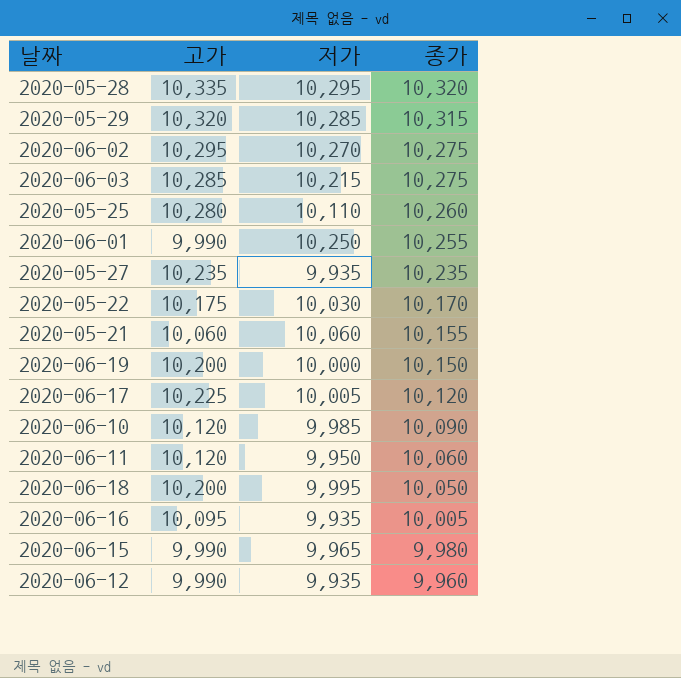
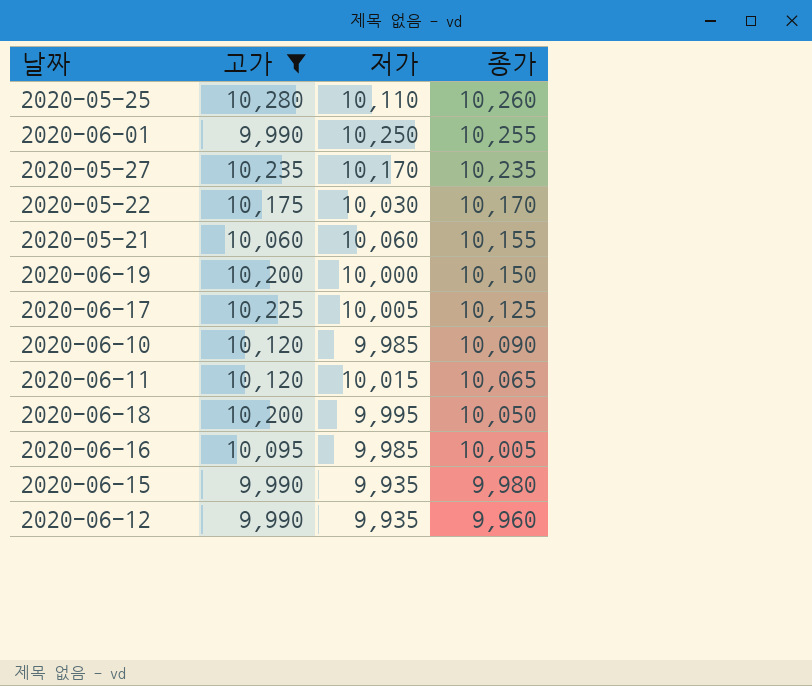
filter: none -> 고가 <= 10,280
2020-05-27 | 저가: 9,935 -> 10,170
2020-06-17 | 종가: 10,120 -> 10,125
2020-06-11 | 저가: 9,950 -> 10,015
2020-06-11 | 종가: 10,060 -> 10,065
2020-06-16 | 저가: 9,935 -> 9,985
2020-06-15 | 저가: 9,965 -> 9,935

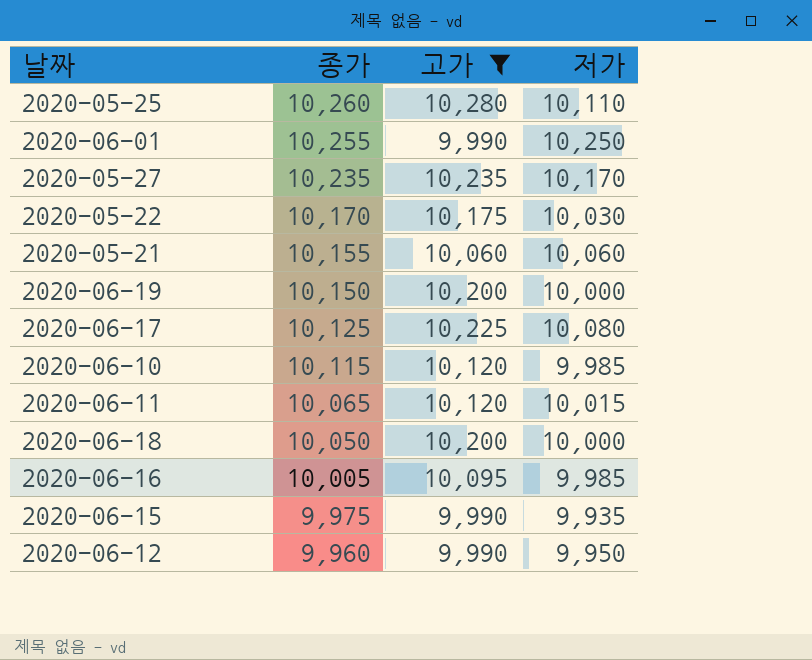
column 종가 | position: 4 -> 2
2020-06-17 | 저가: 10,005 -> 10,080
2020-06-10 | 종가: 10,090 -> 10,115
2020-06-18 | 저가: 9,995 -> 10,000
2020-06-15 | 종가: 9,980 -> 9,975
2020-06-12 | 저가: 9,935 -> 9,950

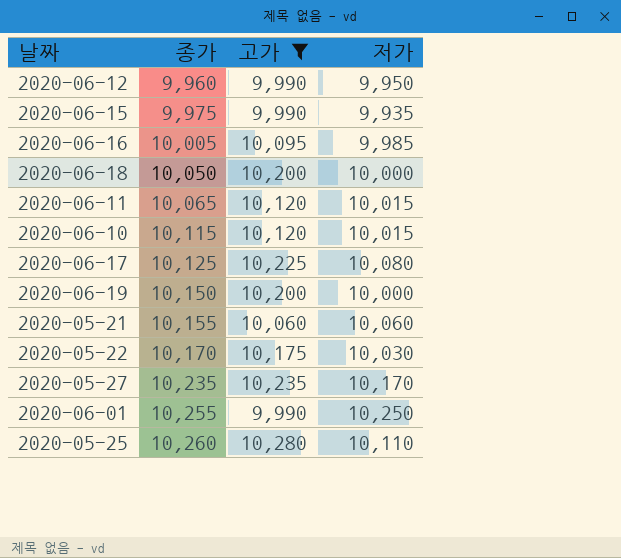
row order: 종가 descending -> 종가 ascending
2020-06-10 | 저가: 9,985 -> 10,015

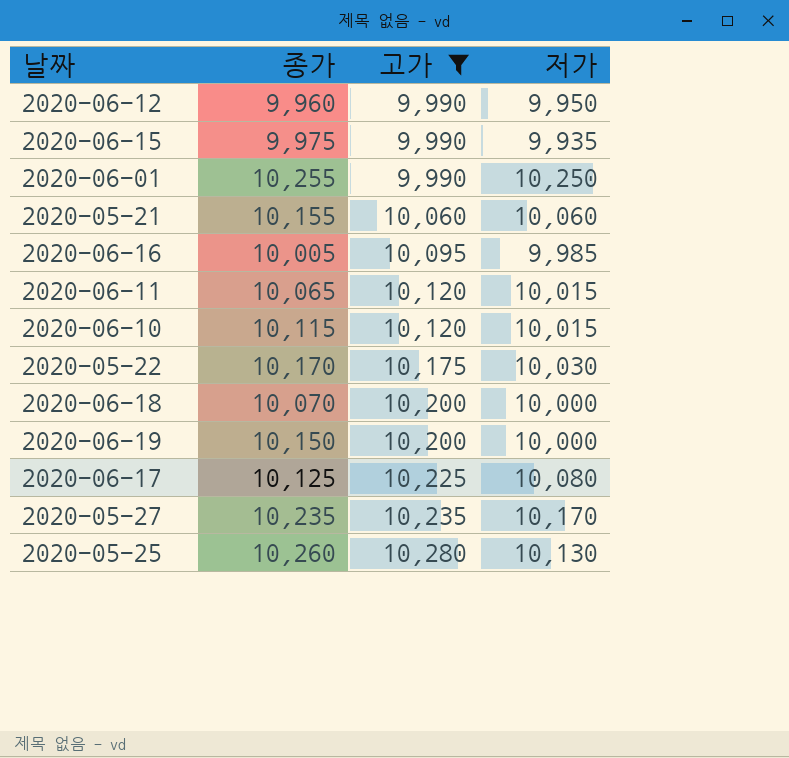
row order: 종가 ascending -> 고가 ascending
2020-06-18 | 종가: 10,050 -> 10,070
2020-05-25 | 저가: 10,110 -> 10,130

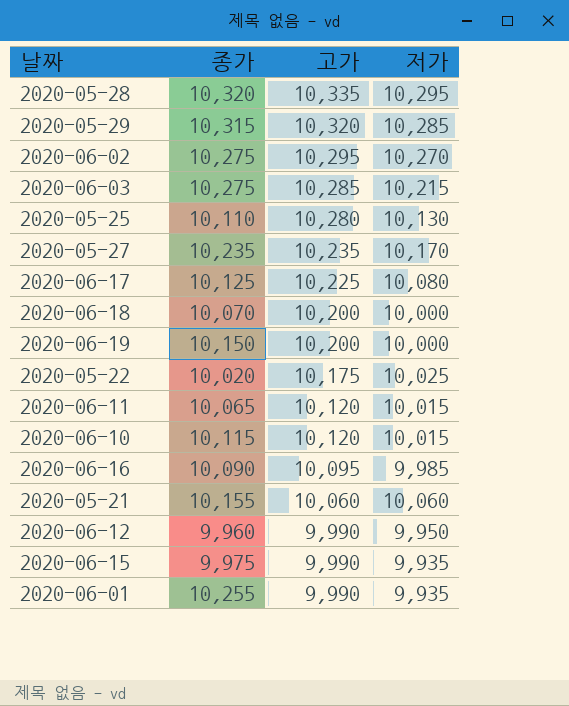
filter: 고가 <= 10,280 -> none
row order: 고가 ascending -> 고가 descending
2020-05-25 | 종가: 10,260 -> 10,110
2020-05-22 | 종가: 10,170 -> 10,020
2020-05-22 | 저가: 10,030 -> 10,025
2020-06-16 | 종가: 10,005 -> 10,090
2020-06-01 | 저가: 10,250 -> 9,935

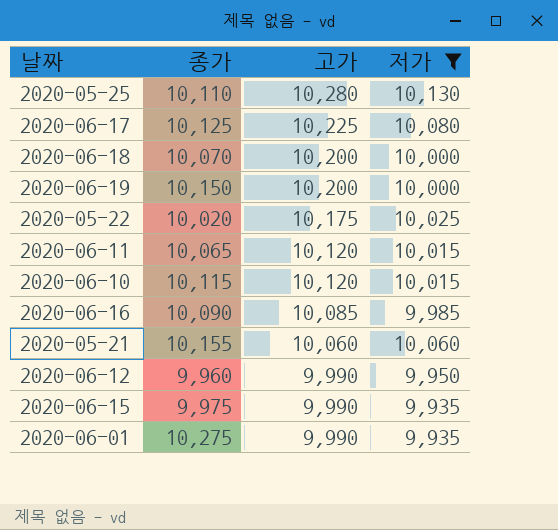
filter: none -> 저가 <= 10,130
2020-06-16 | 고가: 10,095 -> 10,085
2020-06-01 | 종가: 10,255 -> 10,275

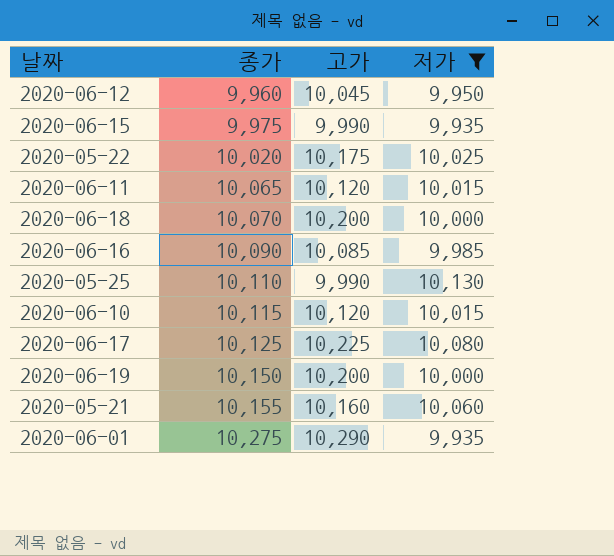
row order: 고가 descending -> 종가 ascending
2020-06-12 | 고가: 9,990 -> 10,045
2020-05-25 | 고가: 10,280 -> 9,990
2020-05-21 | 고가: 10,060 -> 10,160
2020-06-01 | 고가: 9,990 -> 10,290

